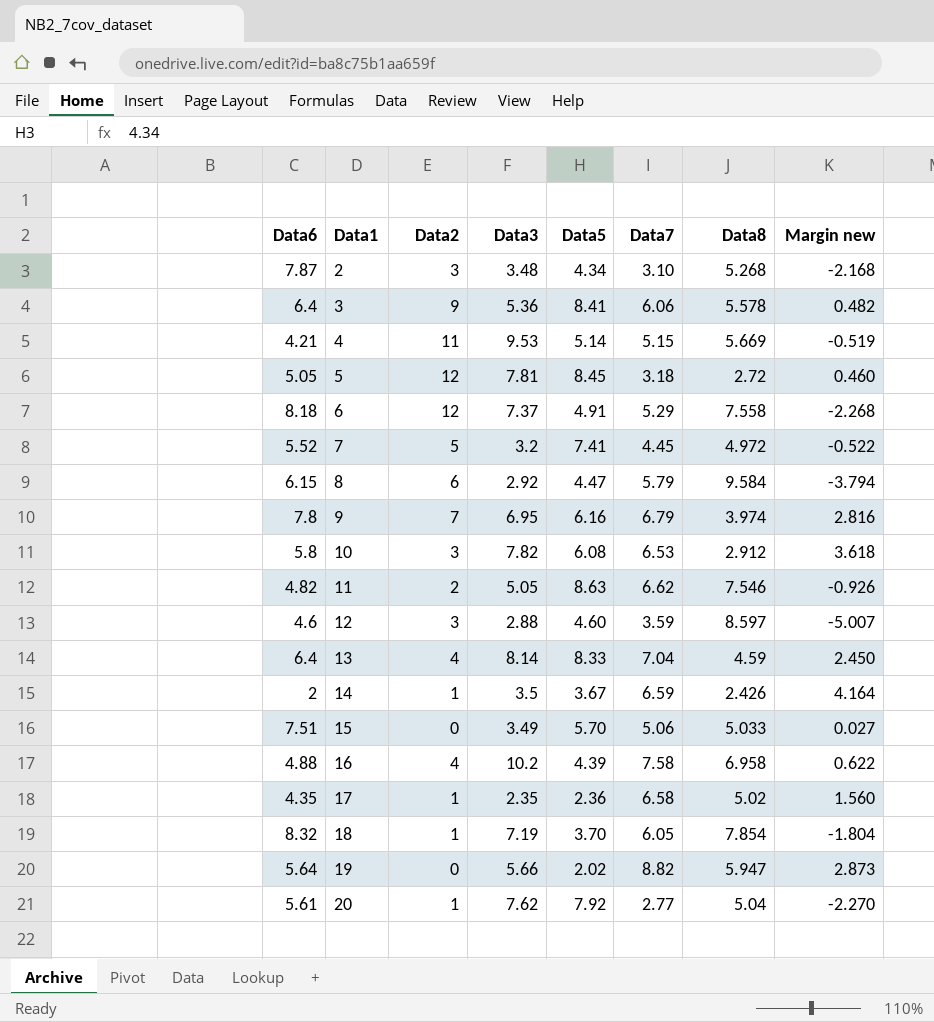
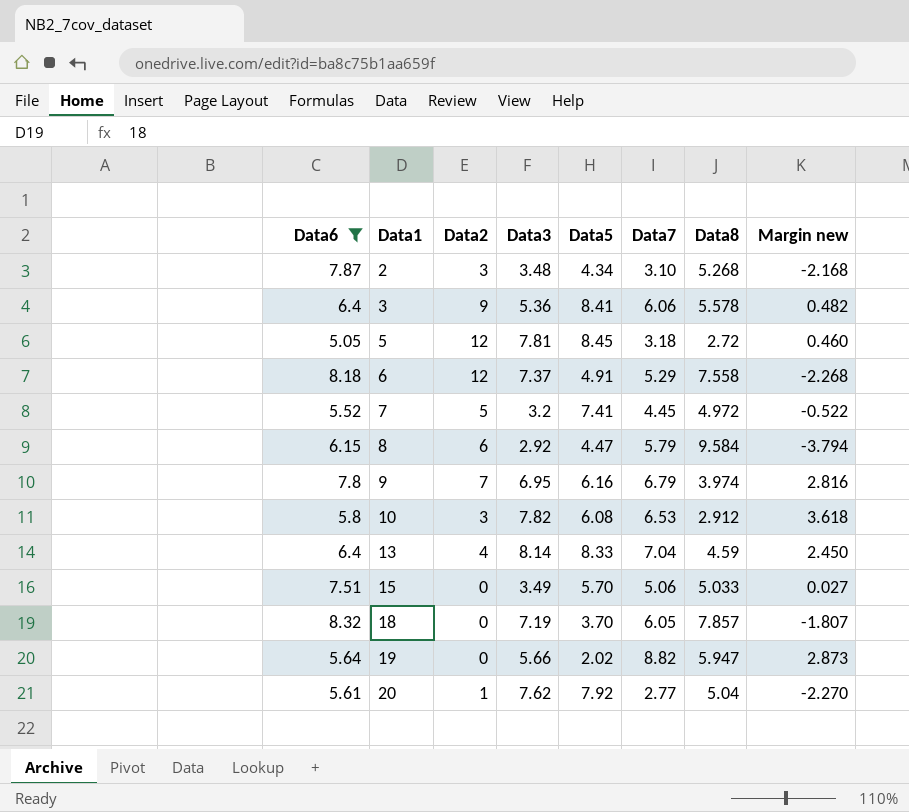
filter: none -> Data6 >= 5.05
18 | Data2: 1 -> 0
18 | Data8: 7.854 -> 7.857
18 | Margin new: -1.804 -> -1.807

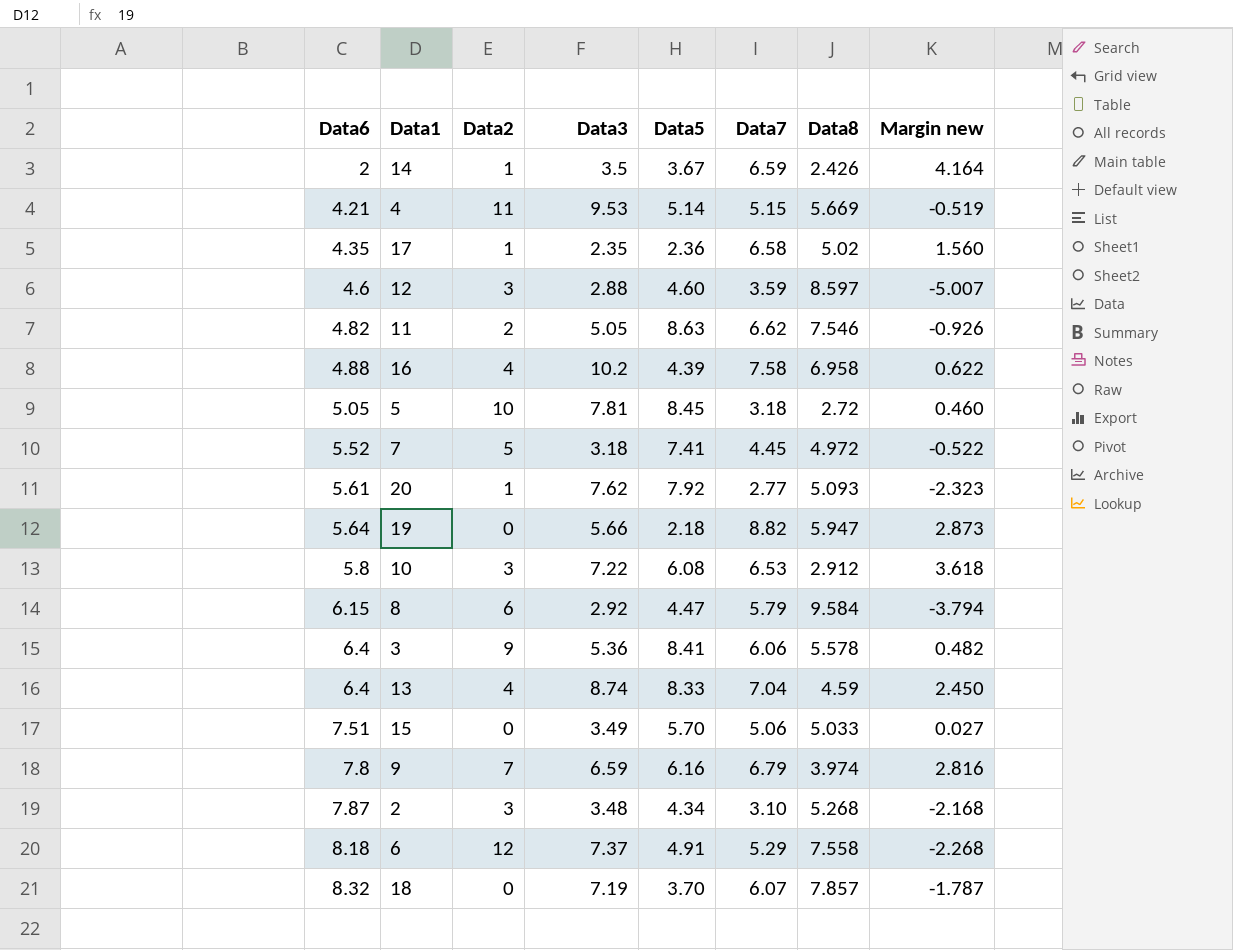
filter: Data6 >= 5.05 -> none
row order: Data1 ascending -> Data6 ascending
5 | Data2: 12 -> 10
7 | Data3: 3.2 -> 3.18
20 | Data8: 5.04 -> 5.093
20 | Margin new: -2.270 -> -2.323
19 | Data5: 2.02 -> 2.18
10 | Data3: 7.82 -> 7.22
13 | Data3: 8.14 -> 8.74
9 | Data3: 6.95 -> 6.59
18 | Data7: 6.05 -> 6.07
18 | Margin new: -1.807 -> -1.787

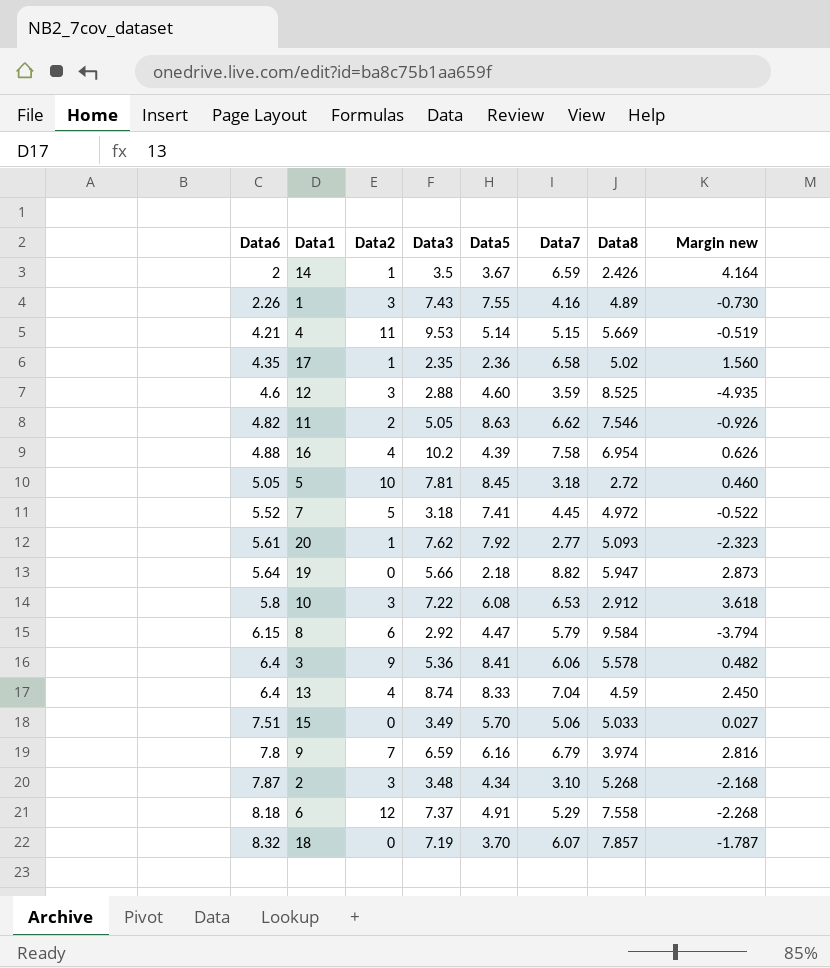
row 1: none -> 2.26 | 3 | 7.43 | 7.55 | 4.16 | 4.89 | -0.730
12 | Data8: 8.597 -> 8.525
12 | Margin new: -5.007 -> -4.935
16 | Data8: 6.958 -> 6.954
16 | Margin new: 0.622 -> 0.626

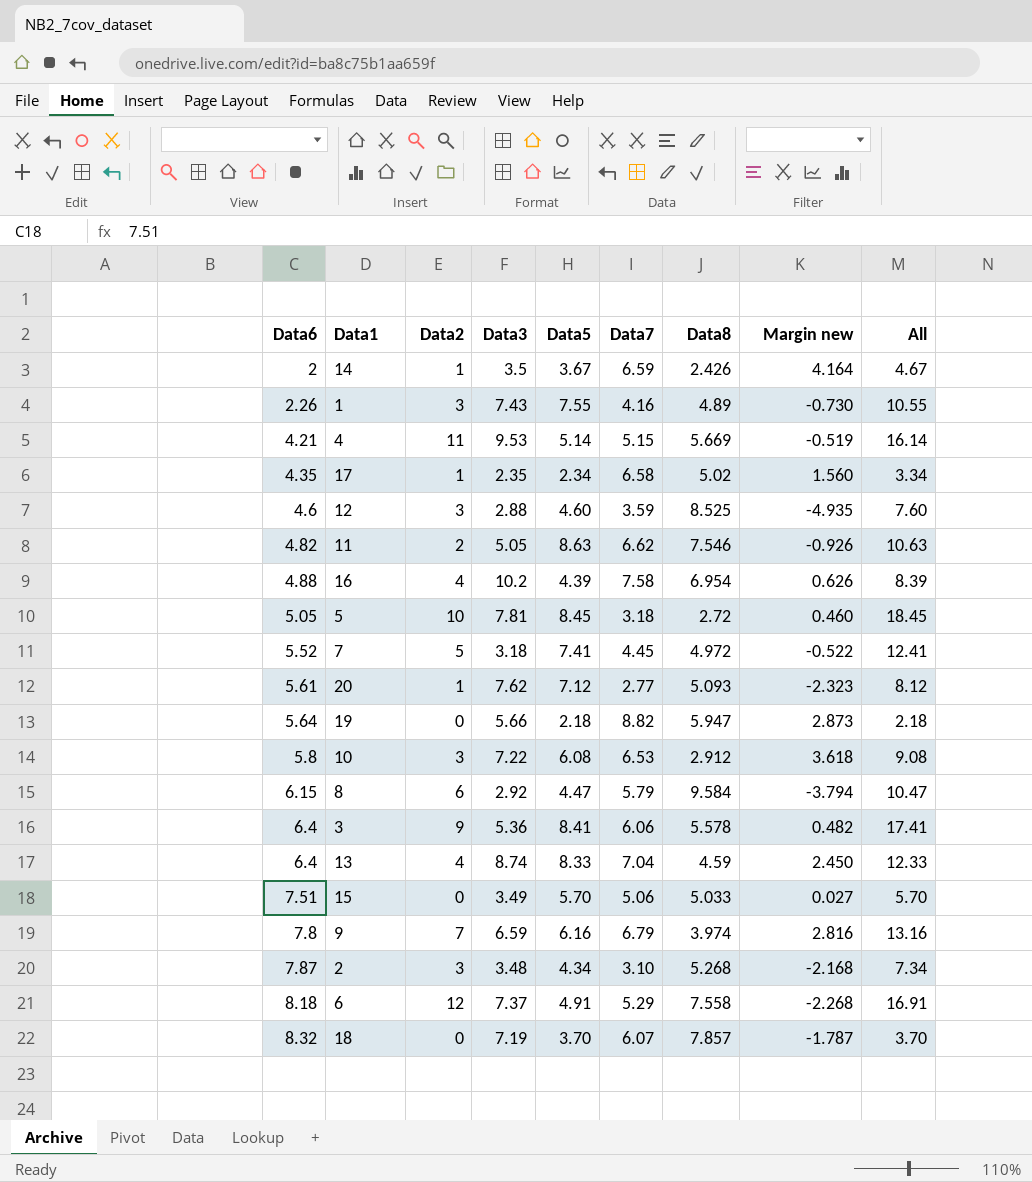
column All | formula: none -> [Data2] + [Data5]
17 | Data5: 2.36 -> 2.34
20 | Data5: 7.92 -> 7.12

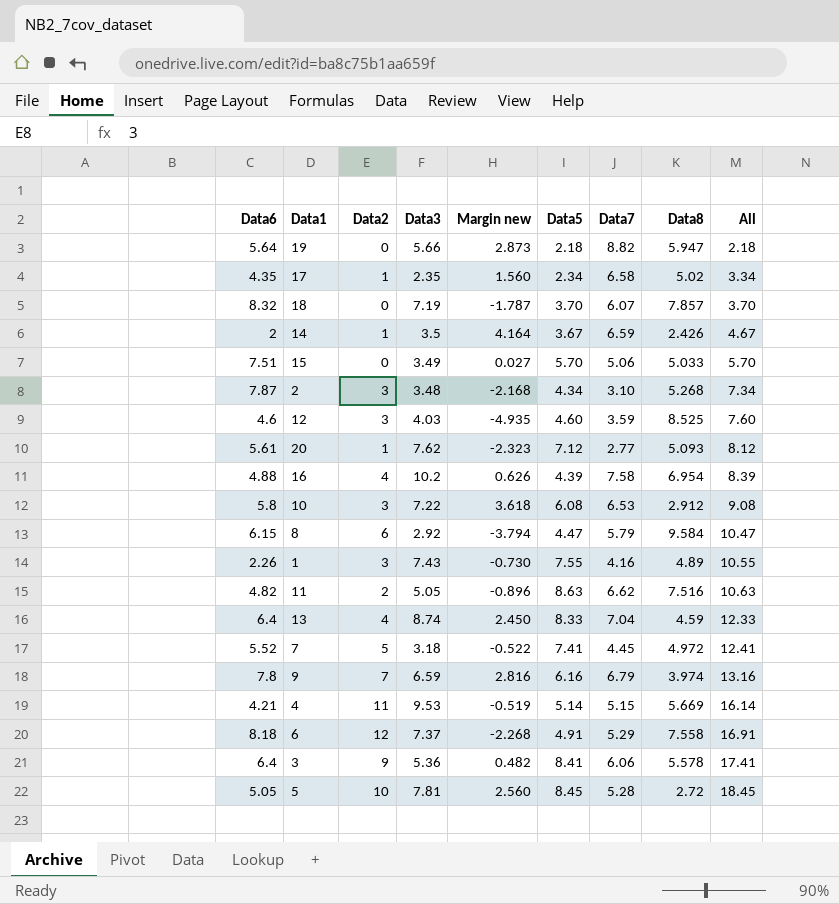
row order: Data6 ascending -> All ascending
column Margin new | position: 8 -> 5
12 | Data3: 2.88 -> 4.03
11 | Margin new: -0.926 -> -0.896
11 | Data8: 7.546 -> 7.516
5 | Margin new: 0.460 -> 2.560
5 | Data7: 3.18 -> 5.28

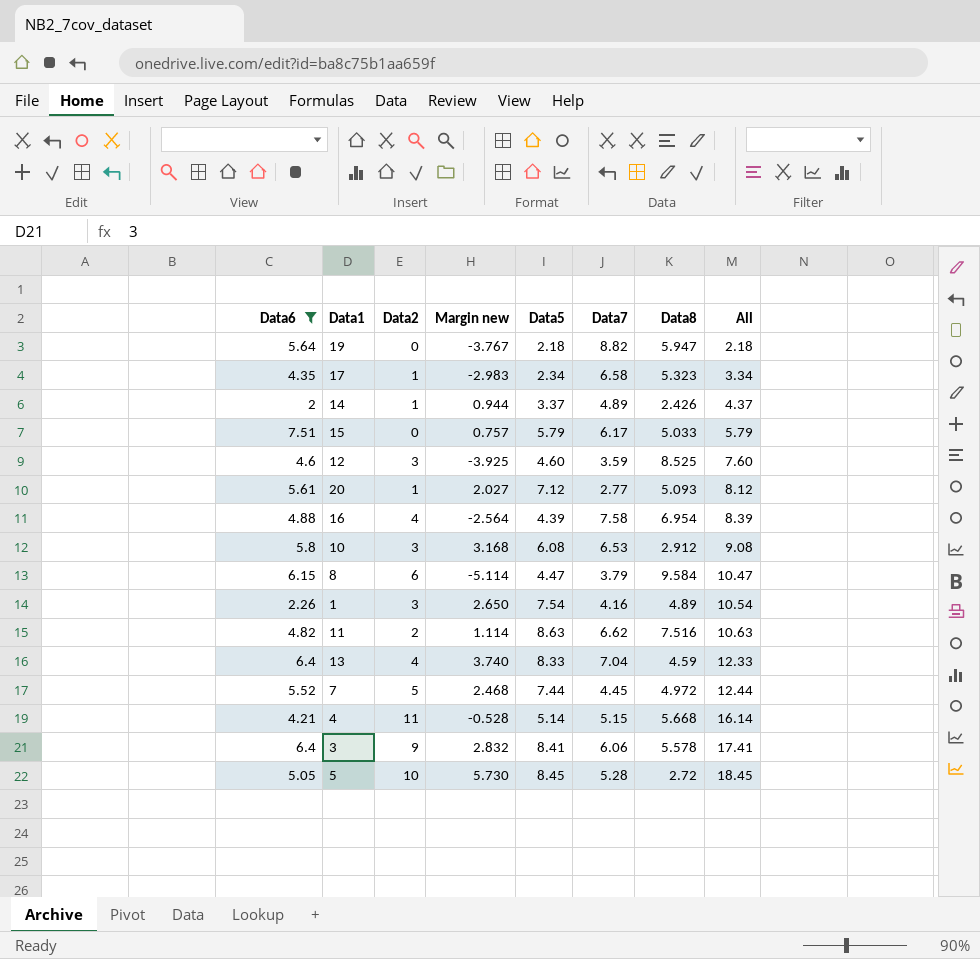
filter: none -> Data6 <= 7.51
column Data3 | position: 4 -> none
column Margin new | formula: [Data7] - [Data8] -> [Data5] - [Data8]
17 | Data8: 5.02 -> 5.323
14 | Data5: 3.67 -> 3.37
14 | Data7: 6.59 -> 4.89
14 | All: 4.67 -> 4.37
15 | Data5: 5.70 -> 5.79
15 | Data7: 5.06 -> 6.17
15 | All: 5.70 -> 5.79
8 | Data7: 5.79 -> 3.79
1 | Data5: 7.55 -> 7.54
1 | All: 10.55 -> 10.54
7 | Data5: 7.41 -> 7.44
7 | All: 12.41 -> 12.44
4 | Data8: 5.669 -> 5.668

